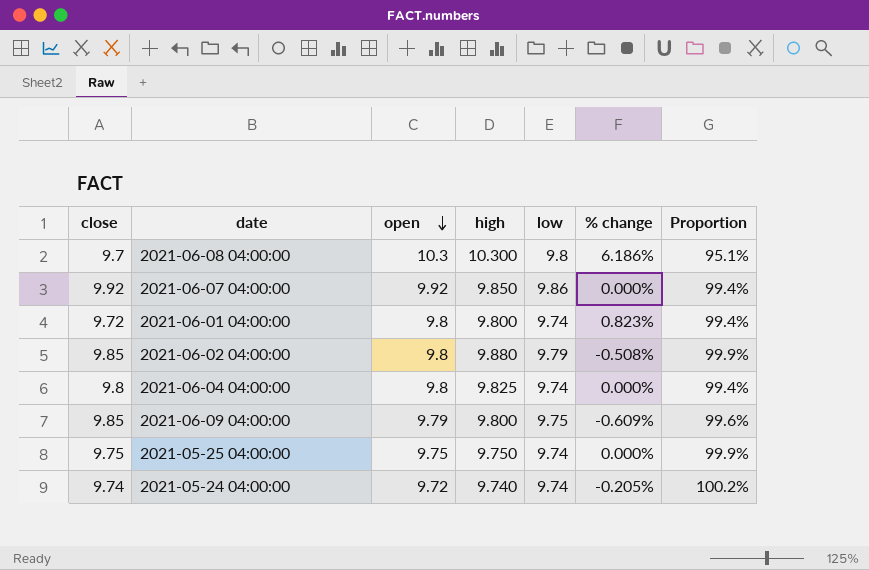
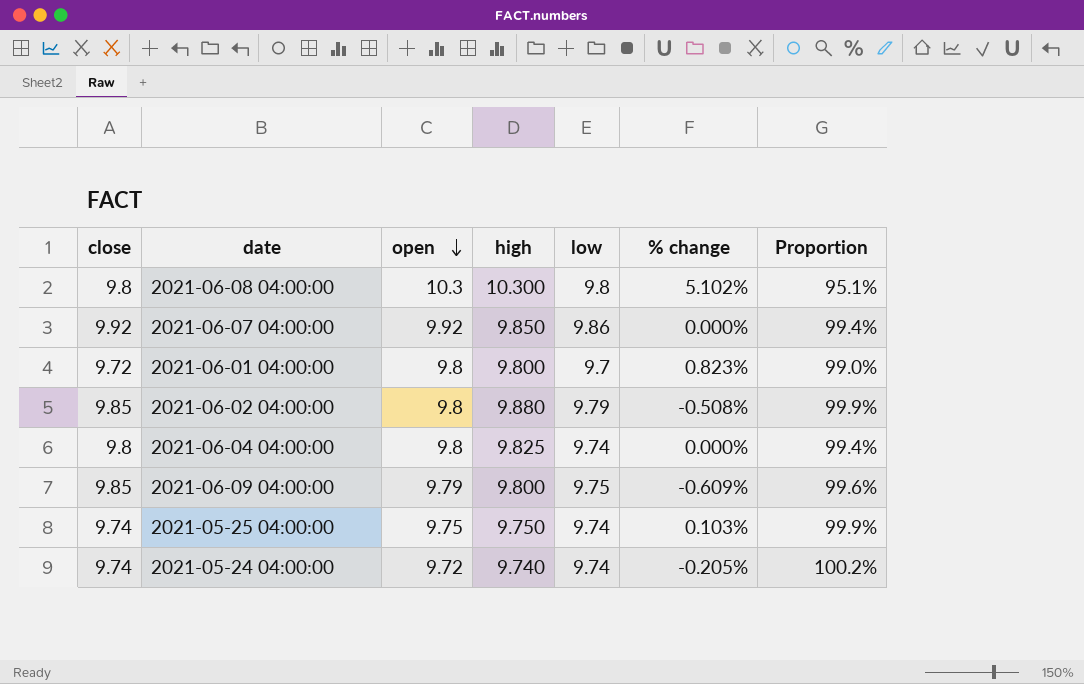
2021-06-08 04:00:00 | close: 9.7 -> 9.8
2021-06-08 04:00:00 | % change: 6.186% -> 5.102%
2021-06-01 04:00:00 | low: 9.74 -> 9.7
2021-06-01 04:00:00 | Proportion: 99.4% -> 99.0%
2021-05-25 04:00:00 | close: 9.75 -> 9.74
2021-05-25 04:00:00 | % change: 0.000% -> 0.103%

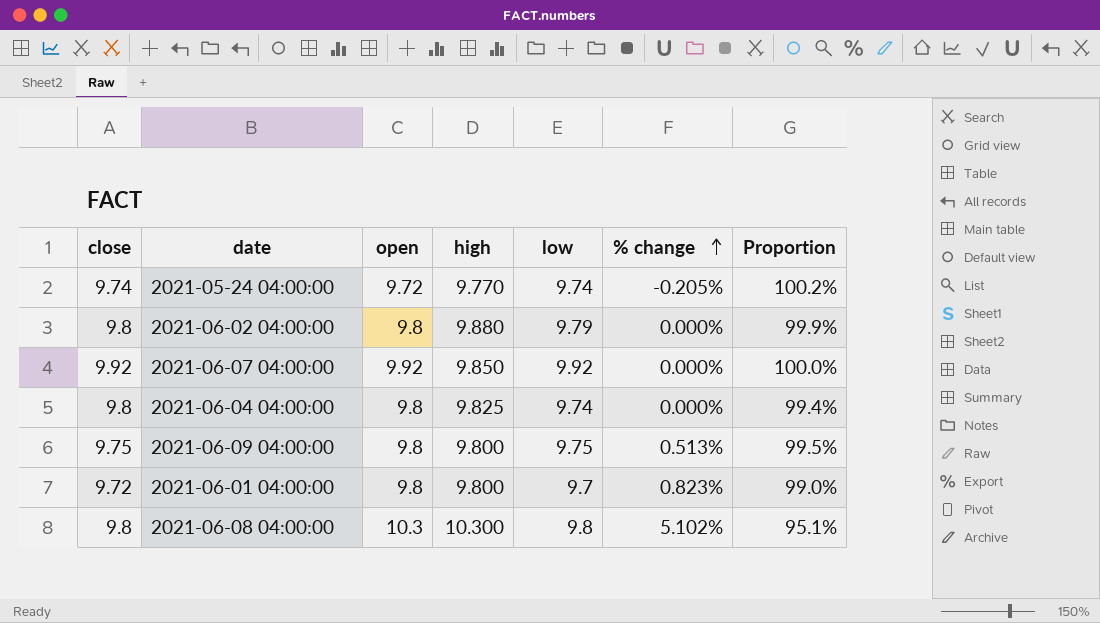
row order: open descending -> % change ascending
row 2021-05-25 04:00:00: 9.74 | 9.75 | 9.750 | 9.74 | 0.103% | 99.9% -> none
2021-05-24 04:00:00 | high: 9.740 -> 9.770
2021-06-02 04:00:00 | close: 9.85 -> 9.8
2021-06-02 04:00:00 | % change: -0.508% -> 0.000%
2021-06-07 04:00:00 | low: 9.86 -> 9.92
2021-06-07 04:00:00 | Proportion: 99.4% -> 100.0%
2021-06-09 04:00:00 | close: 9.85 -> 9.75
2021-06-09 04:00:00 | open: 9.79 -> 9.8
2021-06-09 04:00:00 | % change: -0.609% -> 0.513%
2021-06-09 04:00:00 | Proportion: 99.6% -> 99.5%

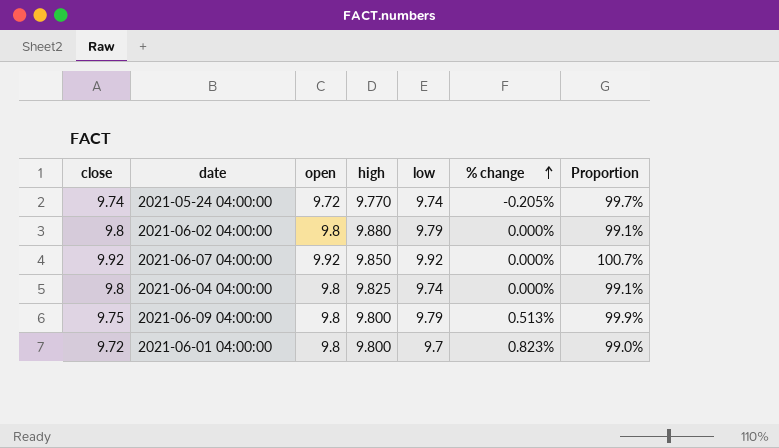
column Proportion | formula: [low] / [open] -> [low] / [high]
row 2021-06-08 04:00:00: 9.8 | 10.3 | 10.300 | 9.8 | 5.102% | 95.1% -> none
2021-06-09 04:00:00 | low: 9.75 -> 9.79

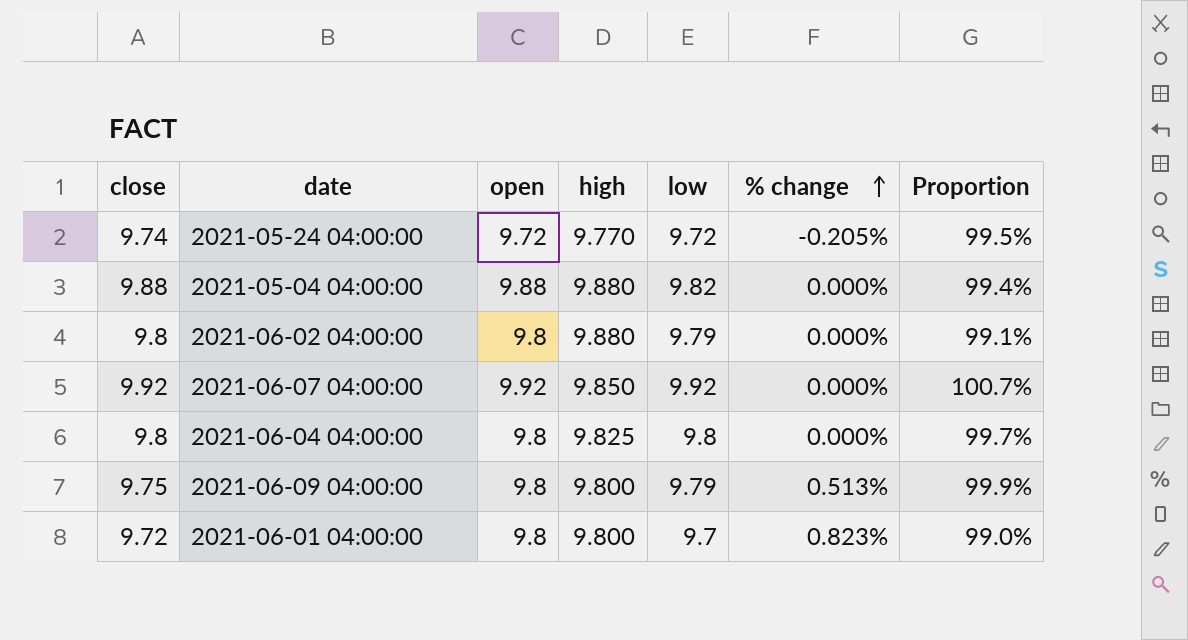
2021-05-24 04:00:00 | low: 9.74 -> 9.72
2021-05-24 04:00:00 | Proportion: 99.7% -> 99.5%
row 2021-05-04 04:00:00: none -> 9.88 | 9.88 | 9.880 | 9.82 | 0.000% | 99.4%
2021-06-04 04:00:00 | low: 9.74 -> 9.8
2021-06-04 04:00:00 | Proportion: 99.1% -> 99.7%

